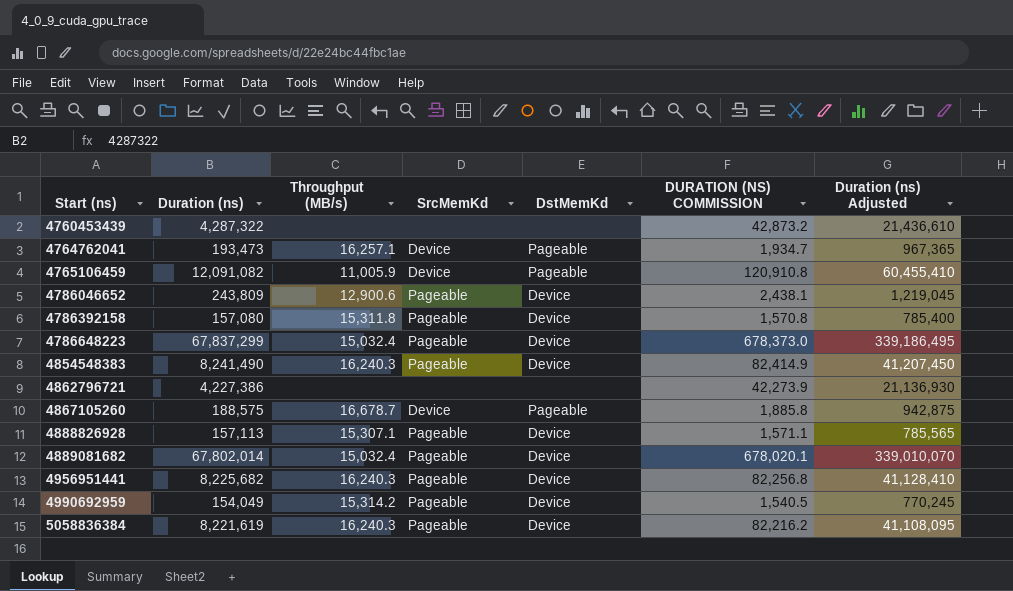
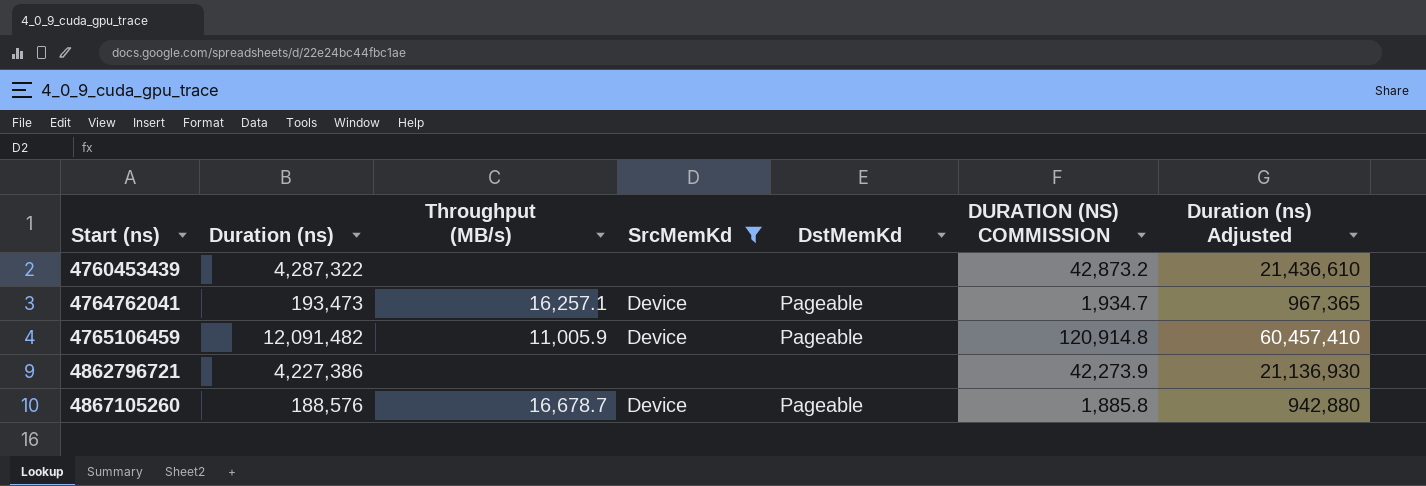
filter: none -> SrcMemKd != Pageable
4765106459 | Duration (ns): 12,091,082 -> 12,091,482
4765106459 | DURATION (NS) COMMISSION: 120,910.8 -> 120,914.8
4765106459 | Duration (ns) Adjusted: 60,455,410 -> 60,457,410
4867105260 | Duration (ns): 188,575 -> 188,576
4867105260 | Duration (ns) Adjusted: 942,875 -> 942,880

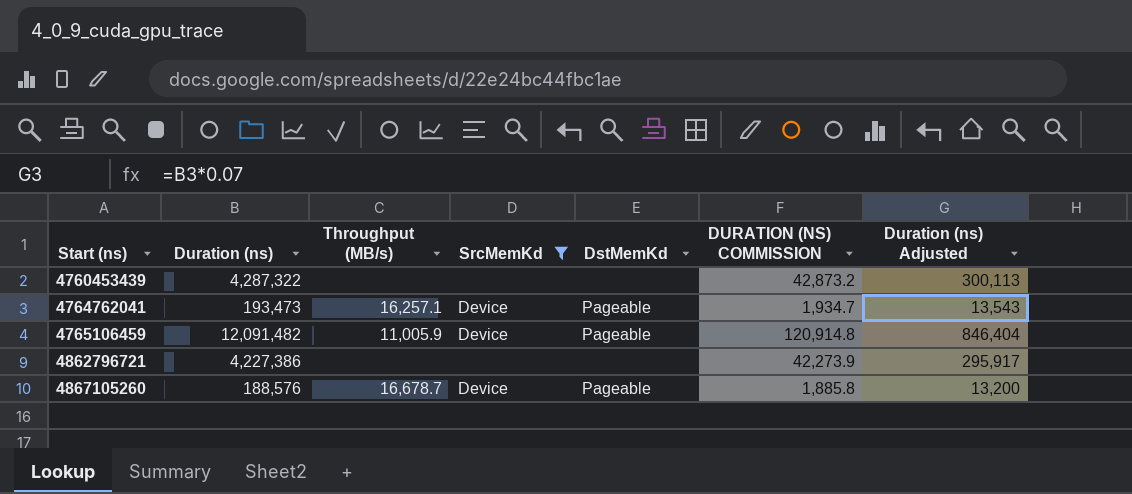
column Duration (ns) Adjusted | formula: [Duration (ns)] * 5 -> [Duration (ns)] * 0.07

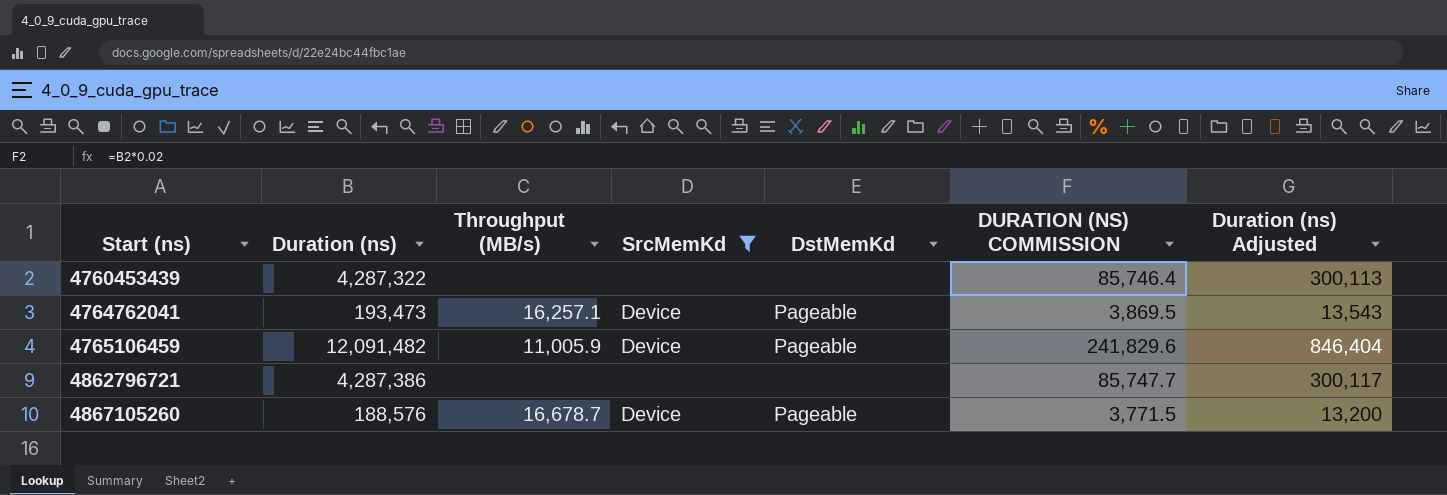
column DURATION (NS) COMMISSION | formula: [Duration (ns)] * 0.01 -> [Duration (ns)] * 0.02
4862796721 | Duration (ns): 4,227,386 -> 4,287,386
4862796721 | Duration (ns) Adjusted: 295,917 -> 300,117

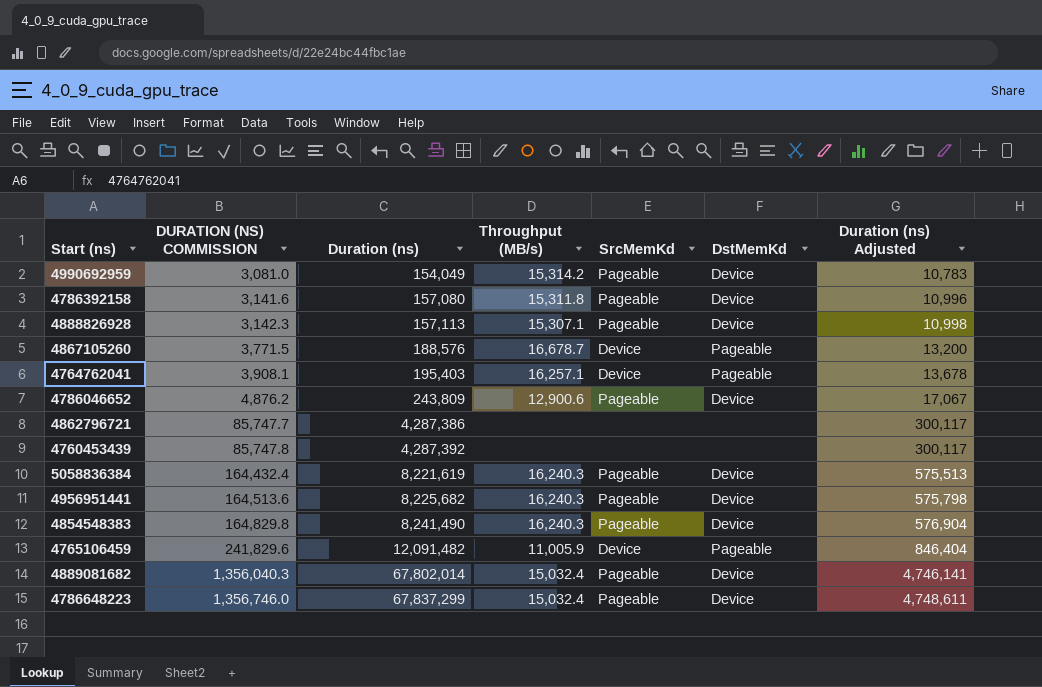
filter: SrcMemKd != Pageable -> none
row order: Start (ns) ascending -> DURATION (NS) COMMISSION ascending
column DURATION (NS) COMMISSION | position: 6 -> 2
4764762041 | DURATION (NS) COMMISSION: 3,869.5 -> 3,908.1
4764762041 | Duration (ns): 193,473 -> 195,403
4764762041 | Duration (ns) Adjusted: 13,543 -> 13,678
4760453439 | DURATION (NS) COMMISSION: 85,746.4 -> 85,747.8
4760453439 | Duration (ns): 4,287,322 -> 4,287,392
4760453439 | Duration (ns) Adjusted: 300,113 -> 300,117

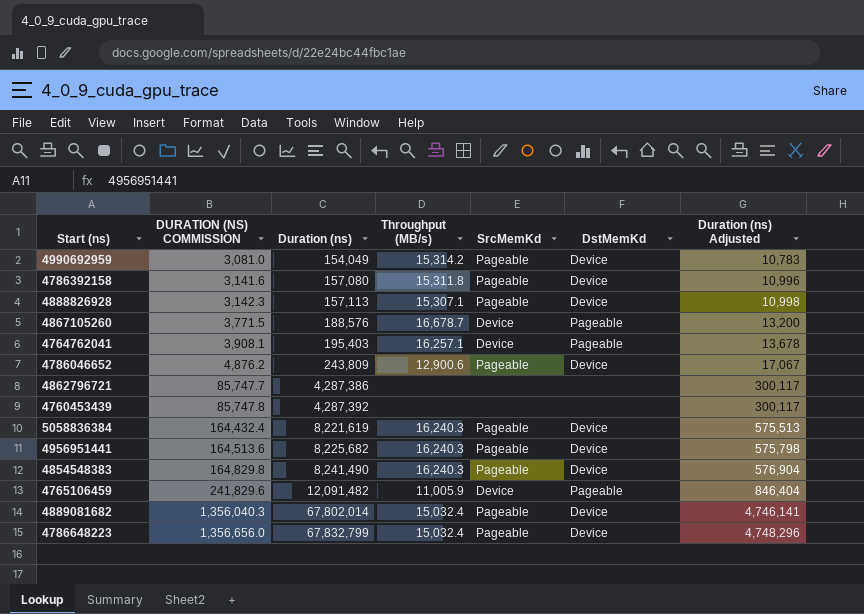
4786648223 | DURATION (NS) COMMISSION: 1,356,746.0 -> 1,356,656.0
4786648223 | Duration (ns): 67,837,299 -> 67,832,799
4786648223 | Duration (ns) Adjusted: 4,748,611 -> 4,748,296

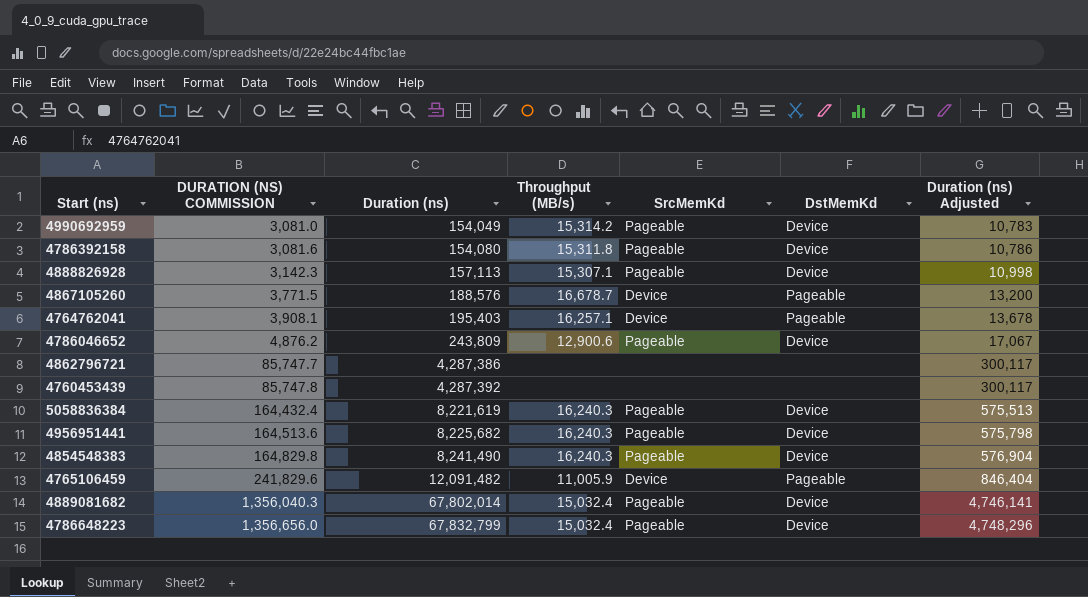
4786392158 | DURATION (NS) COMMISSION: 3,141.6 -> 3,081.6
4786392158 | Duration (ns): 157,080 -> 154,080
4786392158 | Duration (ns) Adjusted: 10,996 -> 10,786

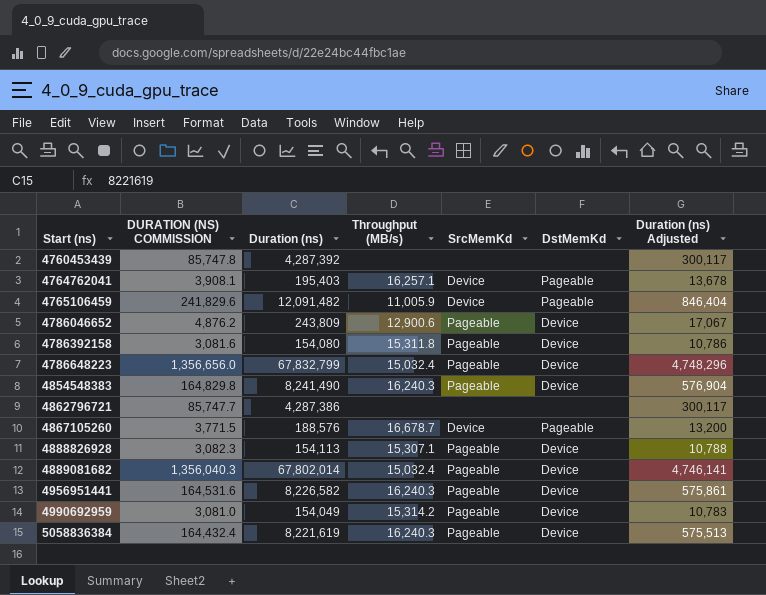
row order: DURATION (NS) COMMISSION ascending -> Start (ns) ascending
4888826928 | DURATION (NS) COMMISSION: 3,142.3 -> 3,082.3
4888826928 | Duration (ns): 157,113 -> 154,113
4888826928 | Duration (ns) Adjusted: 10,998 -> 10,788
4956951441 | DURATION (NS) COMMISSION: 164,513.6 -> 164,531.6
4956951441 | Duration (ns): 8,225,682 -> 8,226,582
4956951441 | Duration (ns) Adjusted: 575,798 -> 575,861

